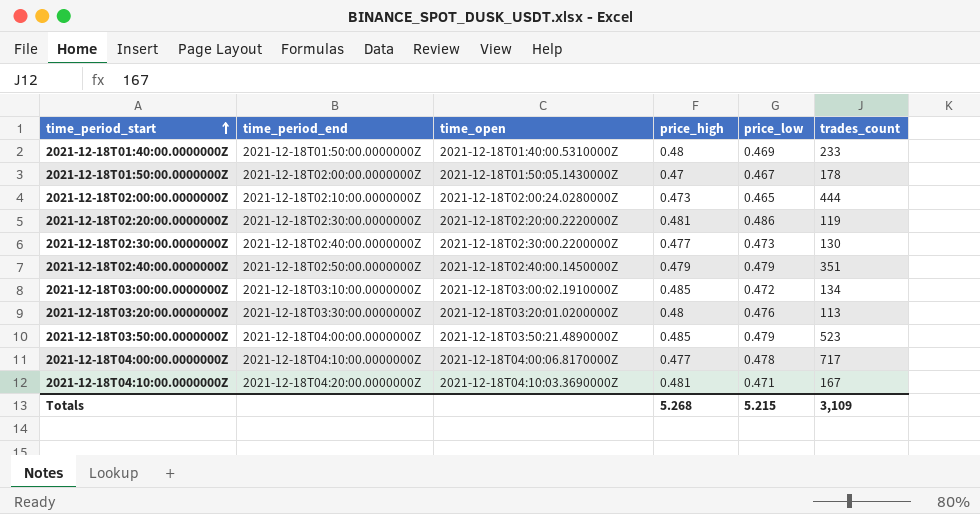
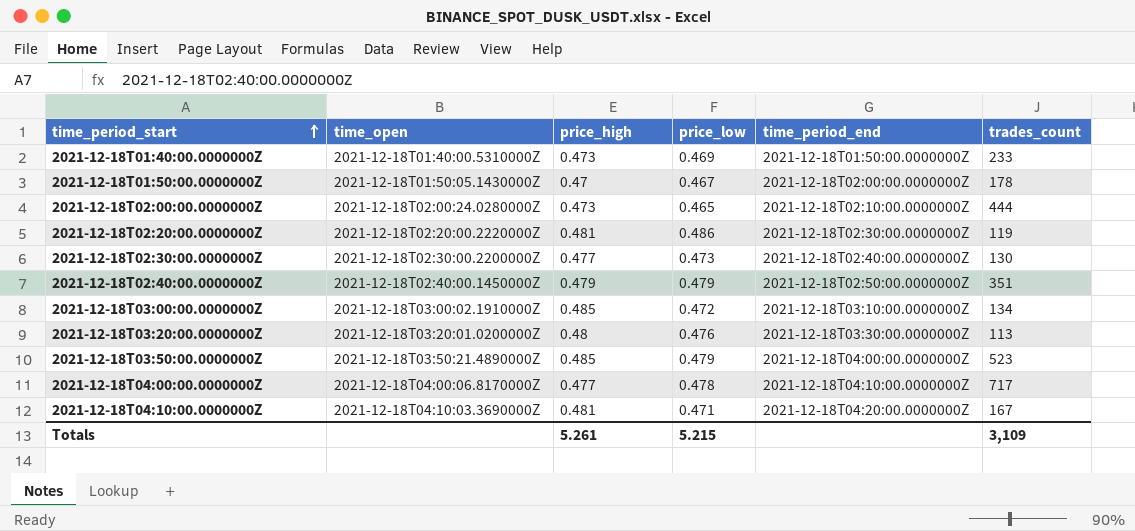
column time_period_end | position: 2 -> 5
2021-12-18T01:40:00.0000000Z | price_high: 0.48 -> 0.473
Totals | price_high: 5.268 -> 5.261

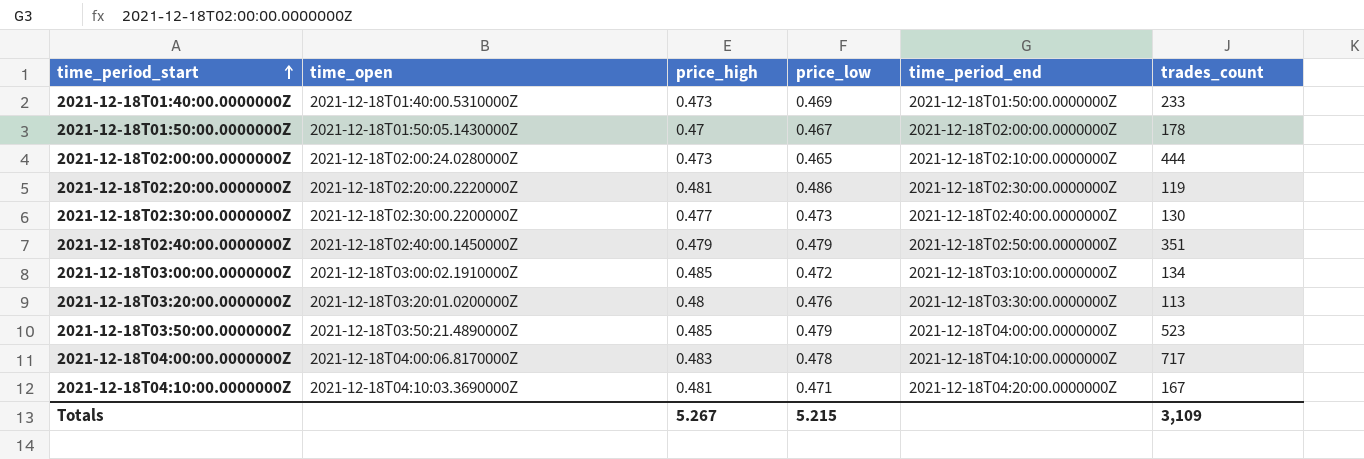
2021-12-18T04:00:00.0000000Z | price_high: 0.477 -> 0.483
Totals | price_high: 5.261 -> 5.267

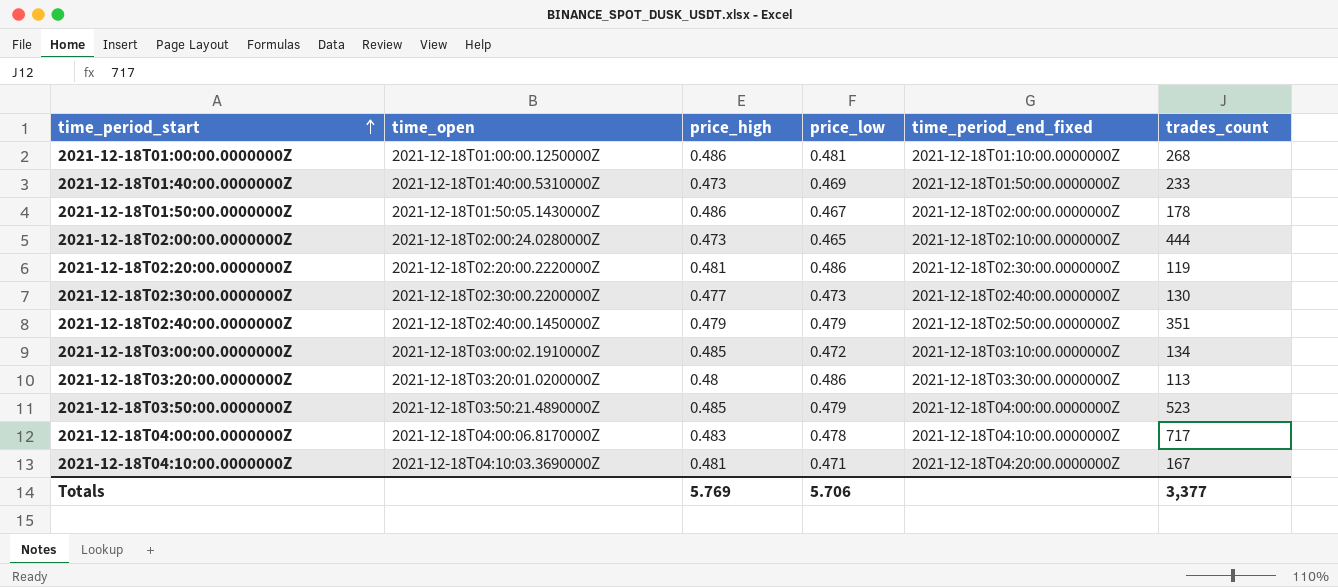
column name: time_period_end -> time_period_end_fixed
row 2021-12-18T01:00:00.0000000Z: none -> 2021-12-18T01:00:00.1250000Z | 0.486 | 0.481 | 2021-12-18T01:10:00.0000000Z | 268
2021-12-18T01:50:00.0000000Z | price_high: 0.47 -> 0.486
2021-12-18T03:20:00.0000000Z | price_low: 0.476 -> 0.486
Totals | price_high: 5.267 -> 5.769
Totals | price_low: 5.215 -> 5.706
Totals | trades_count: 3,109 -> 3,377

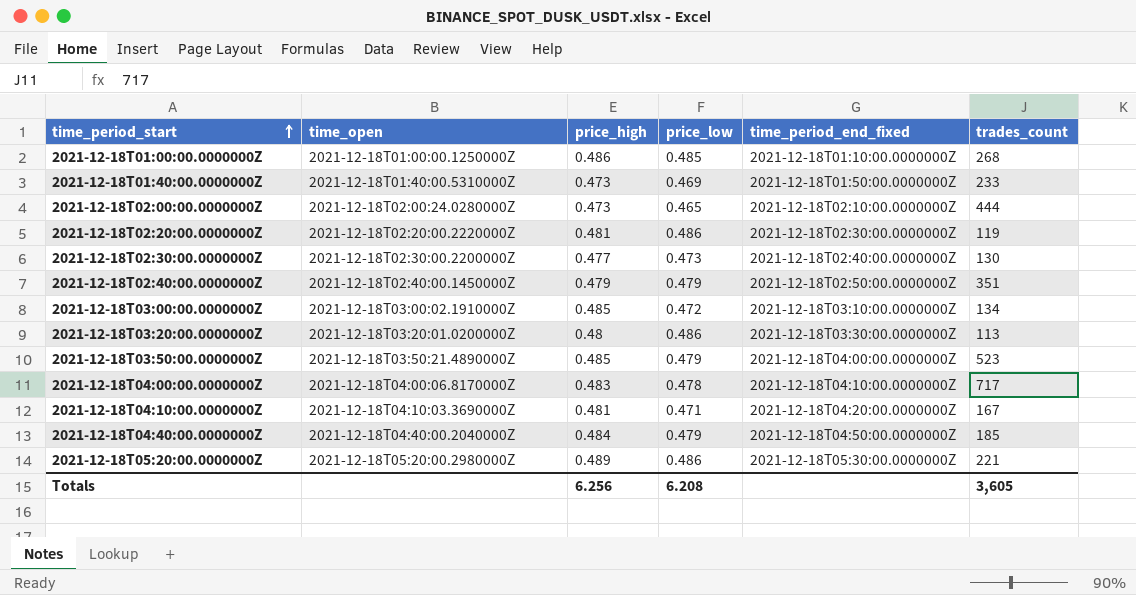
row 2021-12-18T01:50:00.0000000Z: 2021-12-18T01:50:05.1430000Z | 0.486 | 0.467 | 2021-12-18T02:00:00.0000000Z | 178 -> none
2021-12-18T01:00:00.0000000Z | price_low: 0.481 -> 0.485
row 2021-12-18T04:40:00.0000000Z: none -> 2021-12-18T04:40:00.2040000Z | 0.484 | 0.479 | 2021-12-18T04:50:00.0000000Z | 185
row 2021-12-18T05:20:00.0000000Z: none -> 2021-12-18T05:20:00.2980000Z | 0.489 | 0.486 | 2021-12-18T05:30:00.0000000Z | 221
Totals | price_high: 5.769 -> 6.256
Totals | price_low: 5.706 -> 6.208
Totals | trades_count: 3,377 -> 3,605

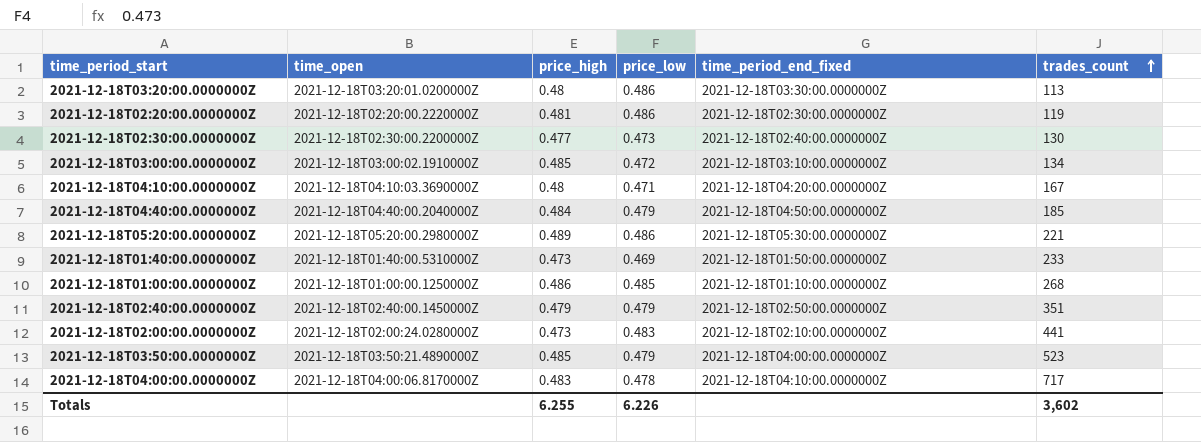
row order: time_period_start ascending -> trades_count ascending
2021-12-18T04:10:00.0000000Z | price_high: 0.481 -> 0.48
2021-12-18T02:00:00.0000000Z | price_low: 0.465 -> 0.483
2021-12-18T02:00:00.0000000Z | trades_count: 444 -> 441
Totals | price_high: 6.256 -> 6.255
Totals | price_low: 6.208 -> 6.226
Totals | trades_count: 3,605 -> 3,602

